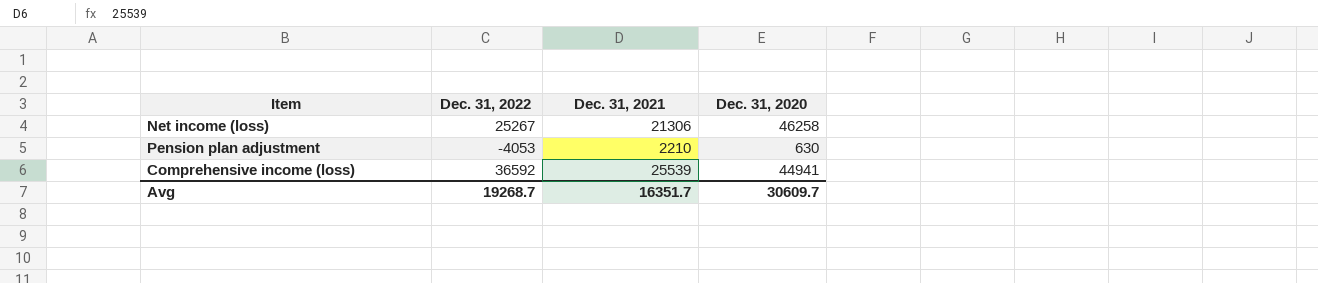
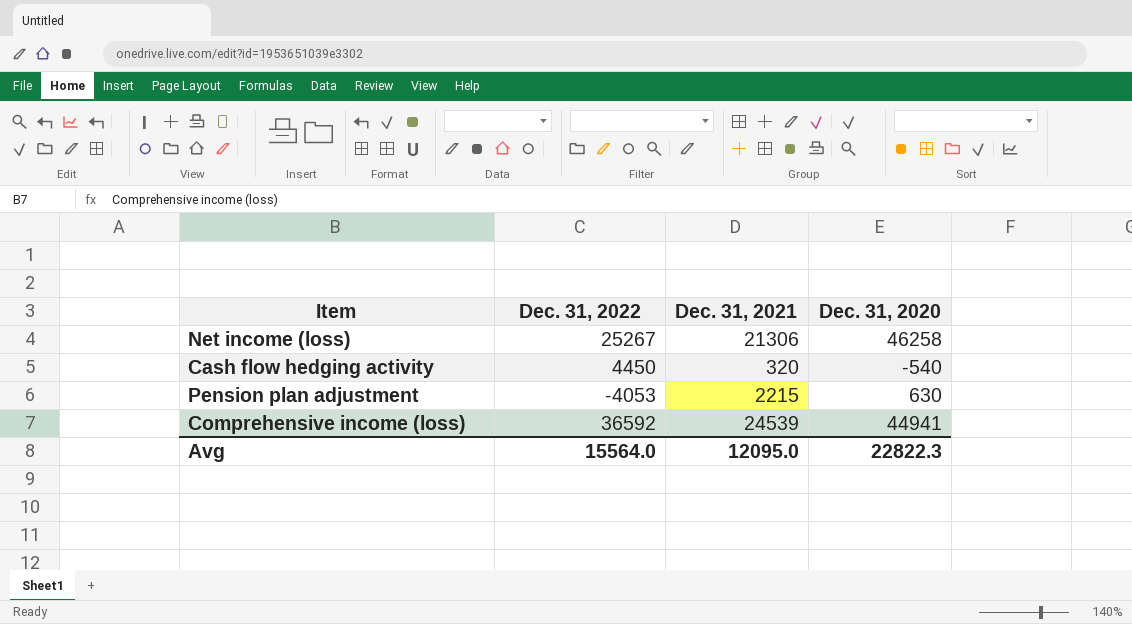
row Cash flow hedging activity: none -> 4450 | 320 | -540
Pension plan adjustment | Dec. 31, 2021: 2210 -> 2215
Comprehensive income (loss) | Dec. 31, 2021: 25539 -> 24539
Avg | Dec. 31, 2022: 19268.7 -> 15564.0
Avg | Dec. 31, 2021: 16351.7 -> 12095.0
Avg | Dec. 31, 2020: 30609.7 -> 22822.3

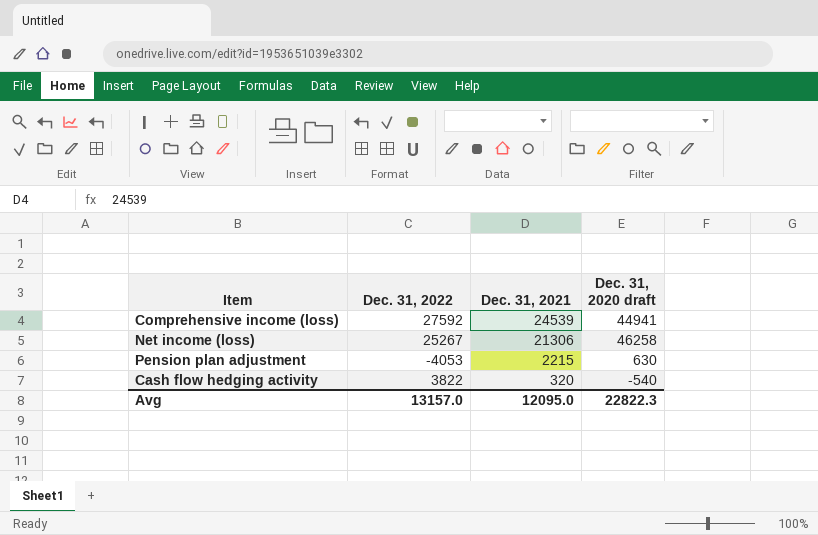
row order: none -> Dec. 31, 2021 descending
column name: Dec. 31, 2020 -> Dec. 31, 2020 draft
Comprehensive income (loss) | Dec. 31, 2022: 36592 -> 27592
Cash flow hedging activity | Dec. 31, 2022: 4450 -> 3822
Avg | Dec. 31, 2022: 15564.0 -> 13157.0

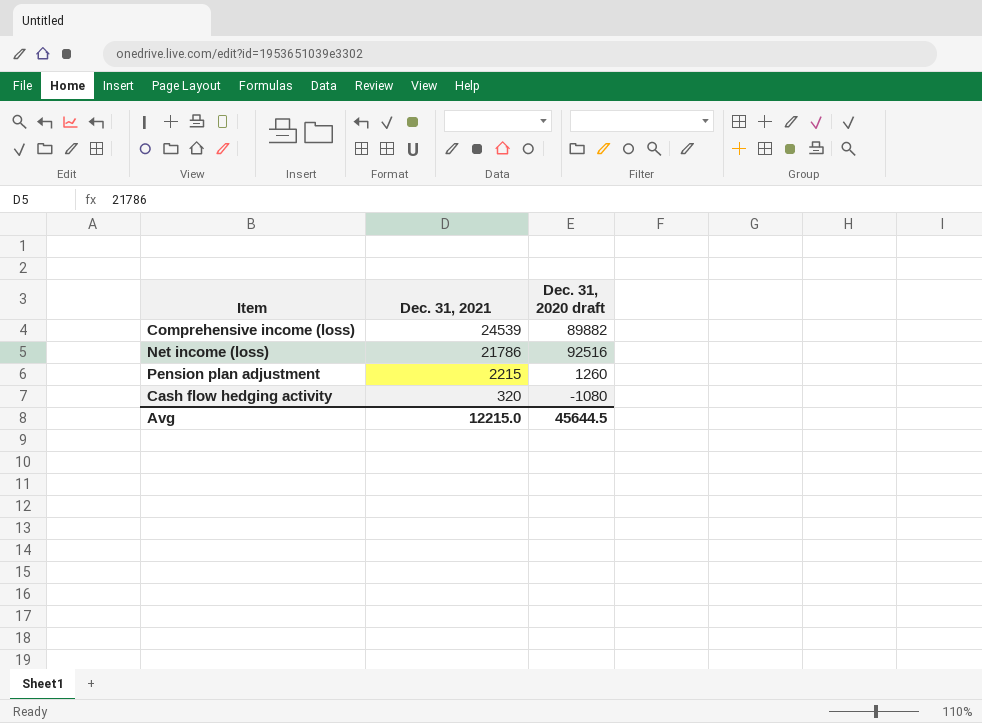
column Dec. 31, 2022 | position: 2 -> none
Comprehensive income (loss) | Dec. 31, 2020 draft: 44941 -> 89882
Net income (loss) | Dec. 31, 2021: 21306 -> 21786
Net income (loss) | Dec. 31, 2020 draft: 46258 -> 92516
Pension plan adjustment | Dec. 31, 2020 draft: 630 -> 1260
Cash flow hedging activity | Dec. 31, 2020 draft: -540 -> -1080
Avg | Dec. 31, 2021: 12095.0 -> 12215.0
Avg | Dec. 31, 2020 draft: 22822.3 -> 45644.5

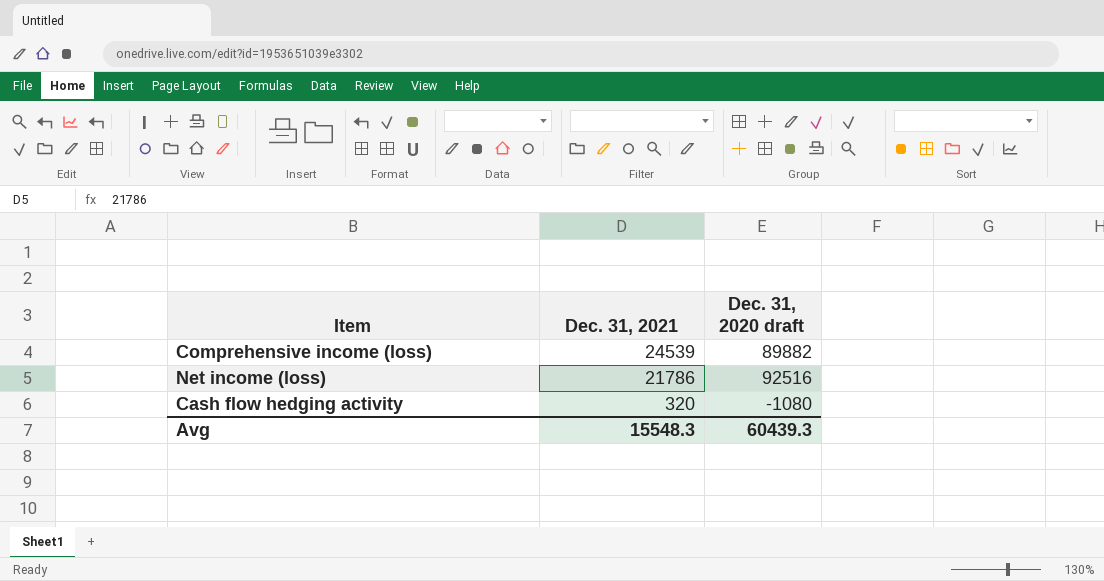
row Pension plan adjustment: 2215 | 1260 -> none
Avg | Dec. 31, 2021: 12215.0 -> 15548.3
Avg | Dec. 31, 2020 draft: 45644.5 -> 60439.3

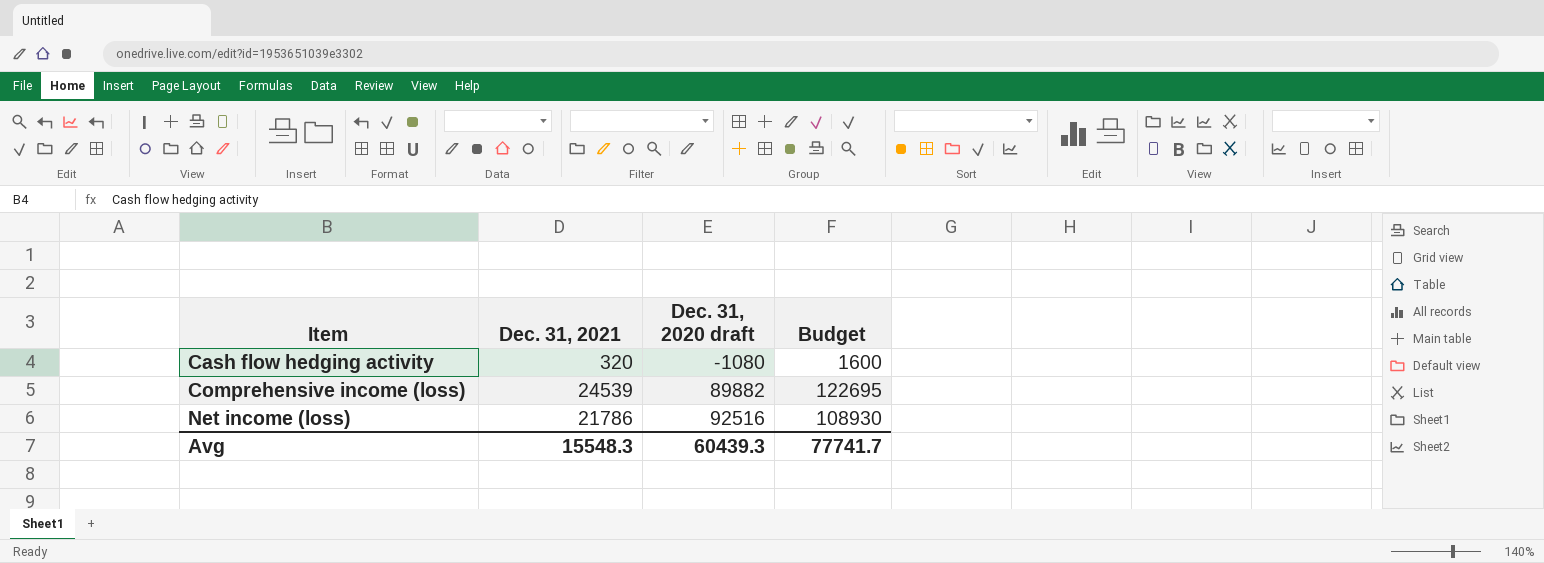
row order: Dec. 31, 2021 descending -> Item ascending
column Budget | formula: none -> [Dec. 31, 2021] * 5

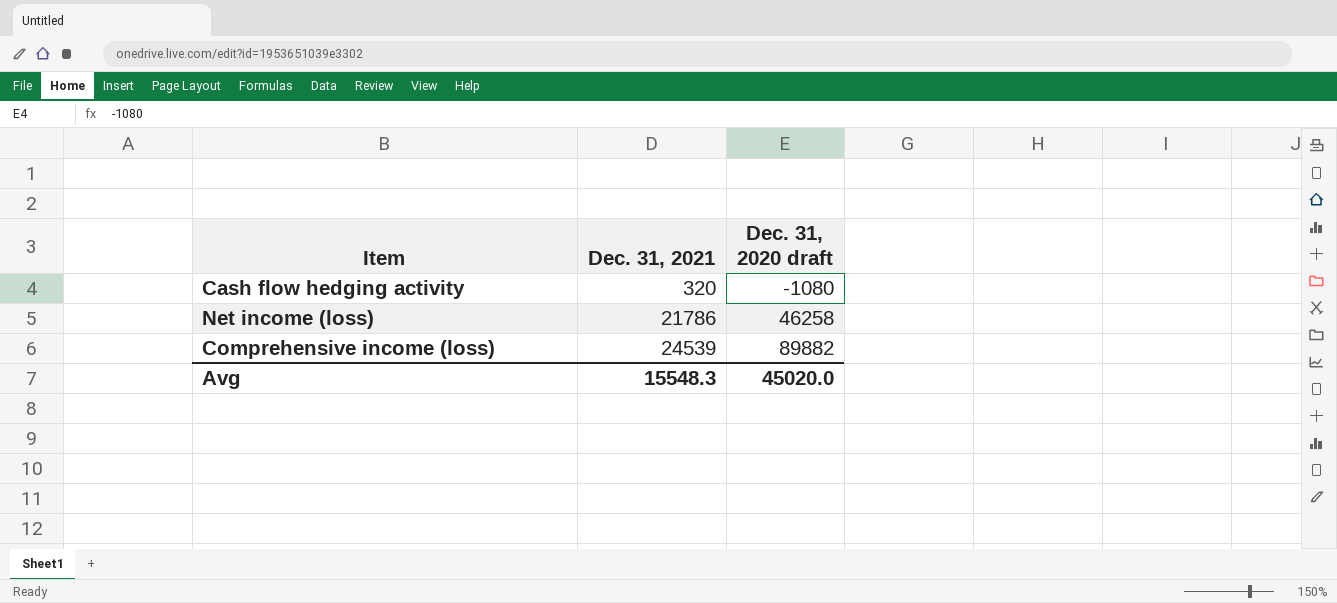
row order: Item ascending -> Dec. 31, 2021 ascending
column Budget | formula: [Dec. 31, 2021] * 5 -> none
Net income (loss) | Dec. 31, 2020 draft: 92516 -> 46258
Avg | Dec. 31, 2020 draft: 60439.3 -> 45020.0

